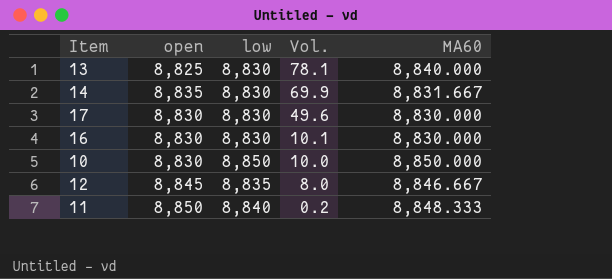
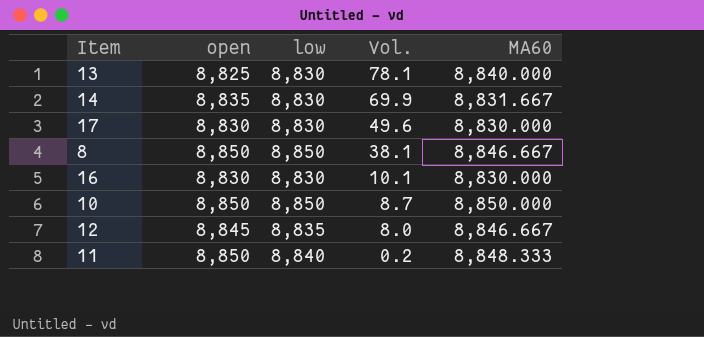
row 8: none -> 8,850 | 8,850 | 38.1 | 8,846.667
10 | open: 8,830 -> 8,850
10 | Vol.: 10.0 -> 8.7

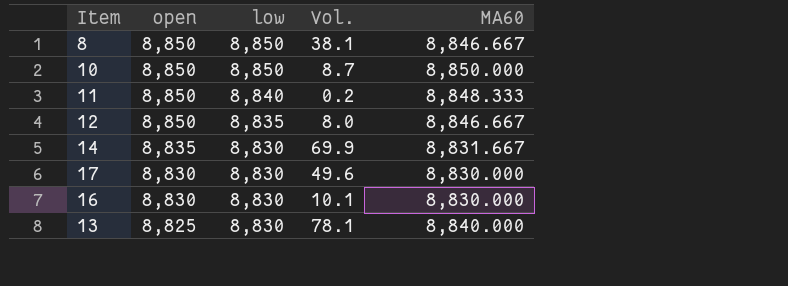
row order: Vol. descending -> open descending
12 | open: 8,845 -> 8,850

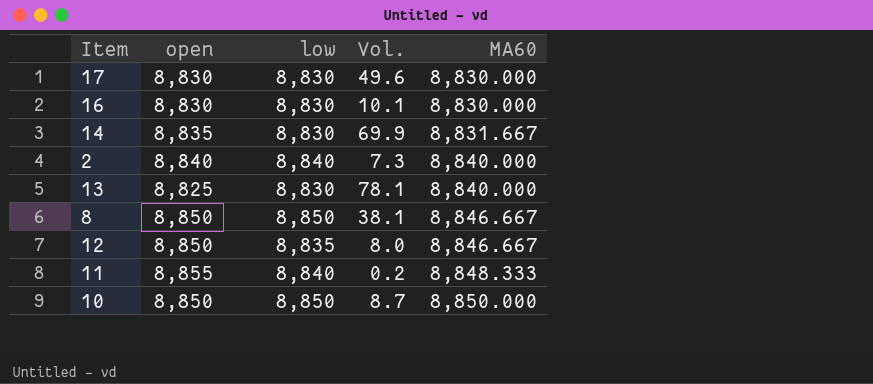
row order: open descending -> MA60 ascending
row 2: none -> 8,840 | 8,840 | 7.3 | 8,840.000
11 | open: 8,850 -> 8,855

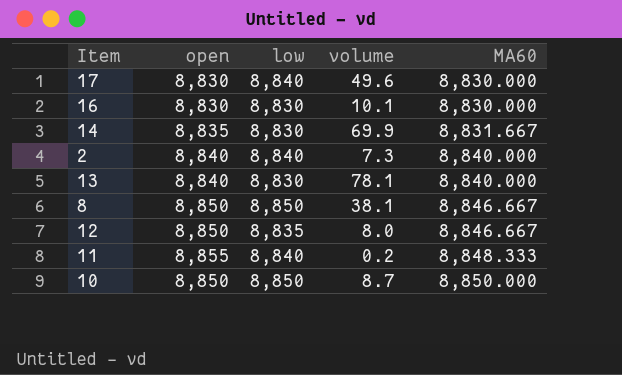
column name: Vol. -> volume
17 | low: 8,830 -> 8,840
13 | open: 8,825 -> 8,840

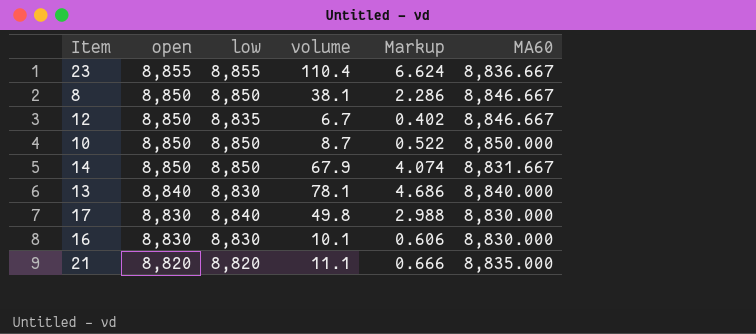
row order: MA60 ascending -> open descending
column Markup | formula: none -> [volume] * 0.06
row 2: 8,840 | 8,840 | 7.3 | 8,840.000 -> none
row 11: 8,855 | 8,840 | 0.2 | 8,848.333 -> none
row 23: none -> 8,855 | 8,855 | 110.4 | 6.624 | 8,836.667
12 | volume: 8.0 -> 6.7
14 | open: 8,835 -> 8,850
14 | low: 8,830 -> 8,850
14 | volume: 69.9 -> 67.9
17 | volume: 49.6 -> 49.8
row 21: none -> 8,820 | 8,820 | 11.1 | 0.666 | 8,835.000

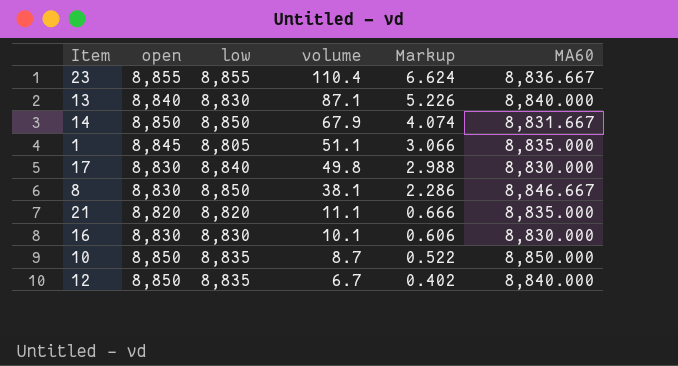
row order: open descending -> volume descending
13 | volume: 78.1 -> 87.1
13 | Markup: 4.686 -> 5.226
row 1: none -> 8,845 | 8,805 | 51.1 | 3.066 | 8,835.000
8 | open: 8,850 -> 8,830
10 | low: 8,850 -> 8,835
12 | MA60: 8,846.667 -> 8,840.000

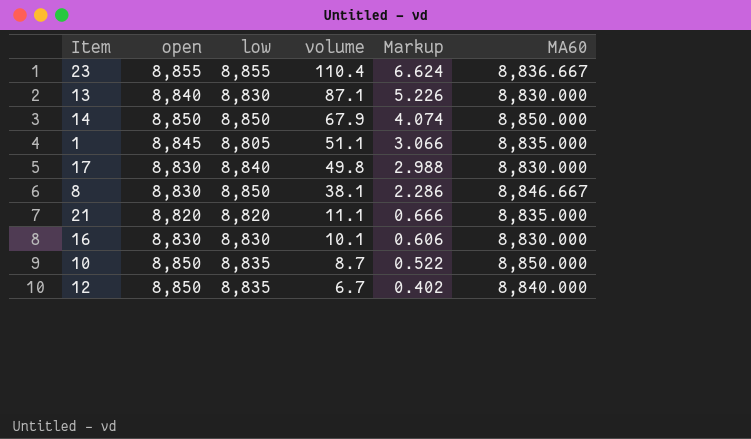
13 | MA60: 8,840.000 -> 8,830.000
14 | MA60: 8,831.667 -> 8,850.000

